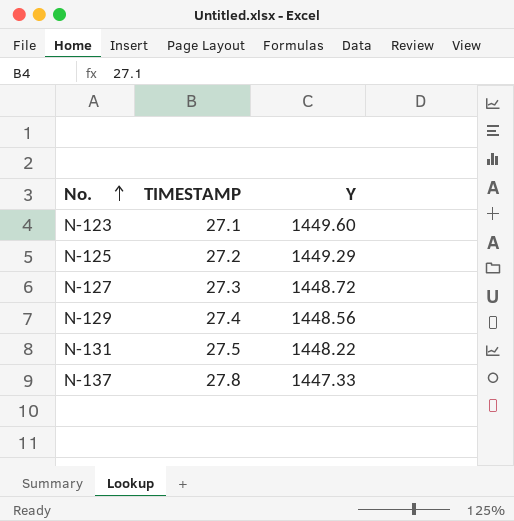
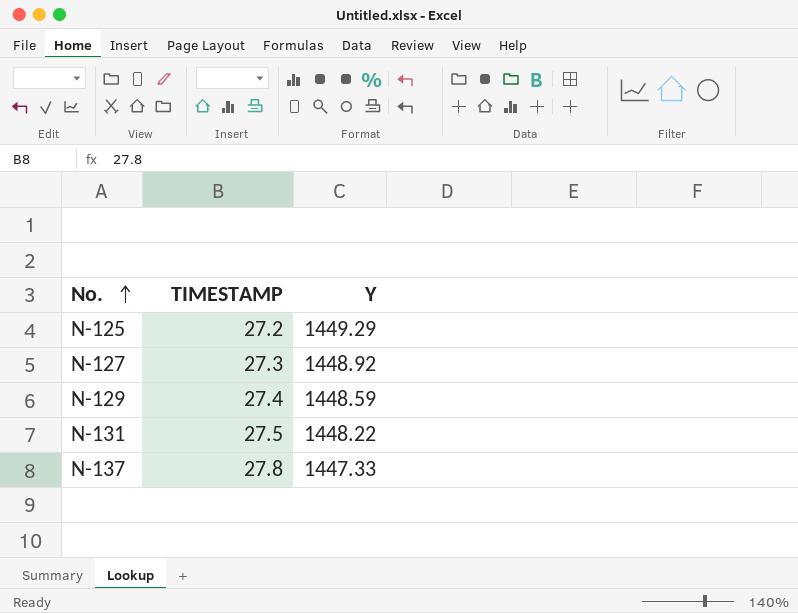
row N-123: 27.1 | 1449.60 -> none
N-127 | Y: 1448.72 -> 1448.92
N-129 | Y: 1448.56 -> 1448.59

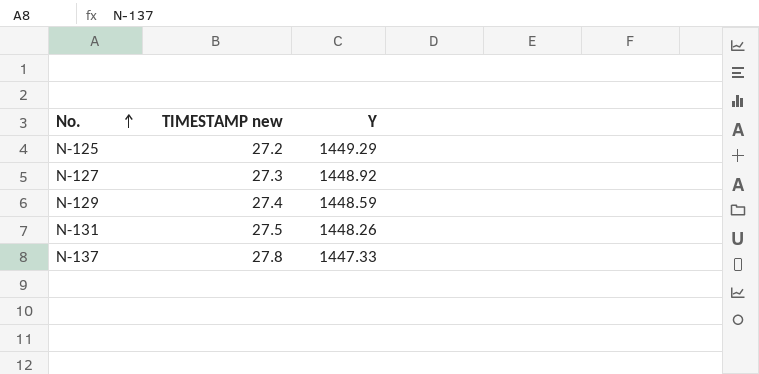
column name: TIMESTAMP -> TIMESTAMP new
N-131 | Y: 1448.22 -> 1448.26

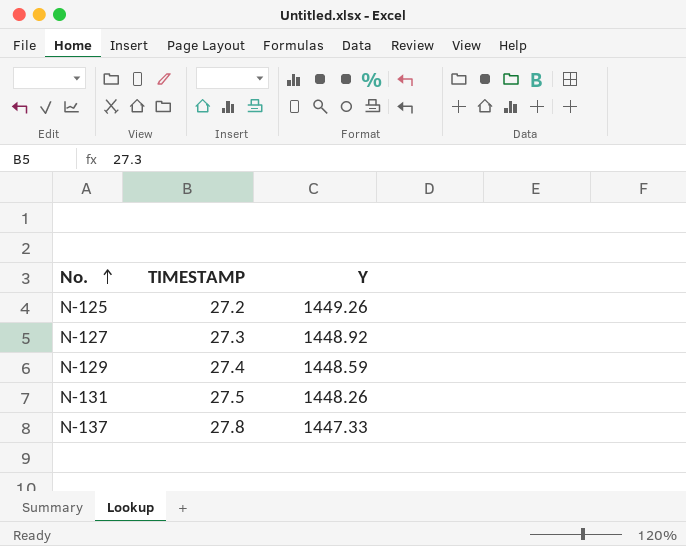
column name: TIMESTAMP new -> TIMESTAMP
N-125 | Y: 1449.29 -> 1449.26

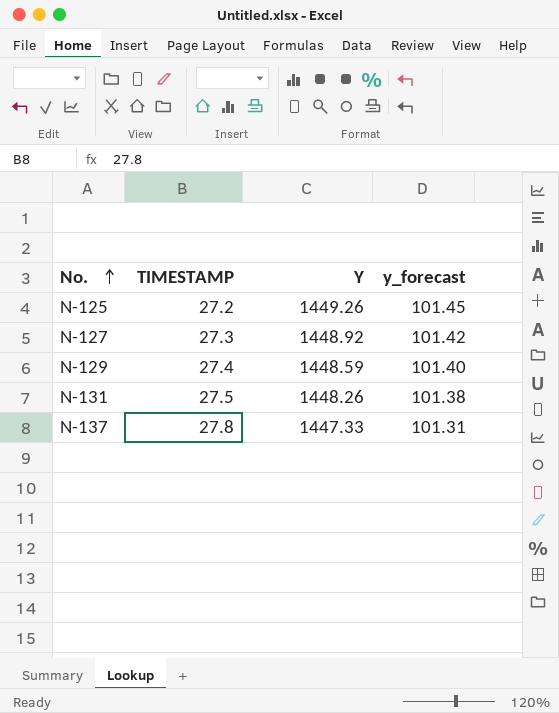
column y_forecast | formula: none -> [Y] * 0.07

